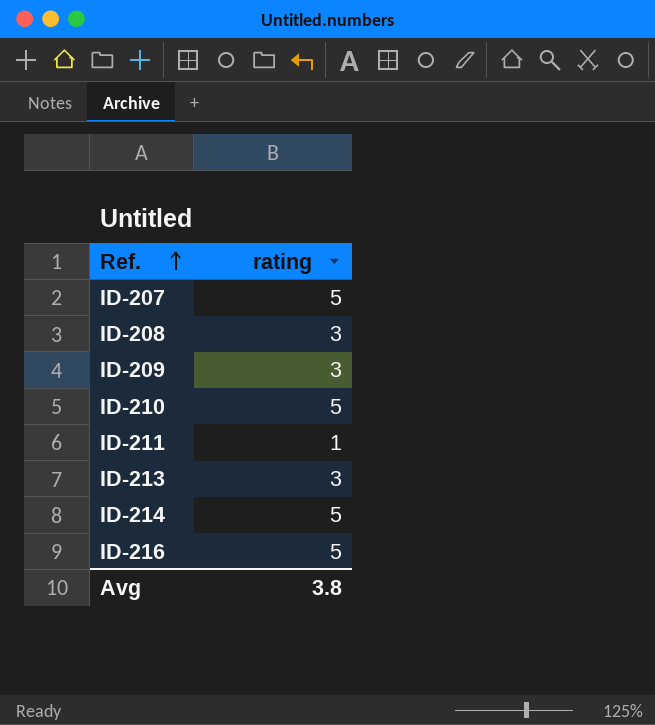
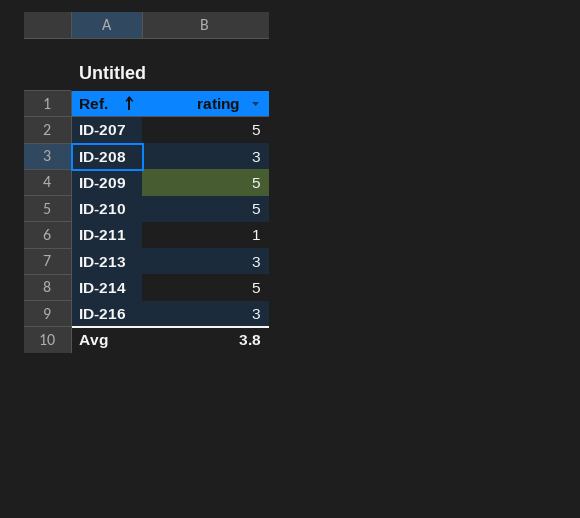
ID-209 | rating: 3 -> 5
ID-216 | rating: 5 -> 3

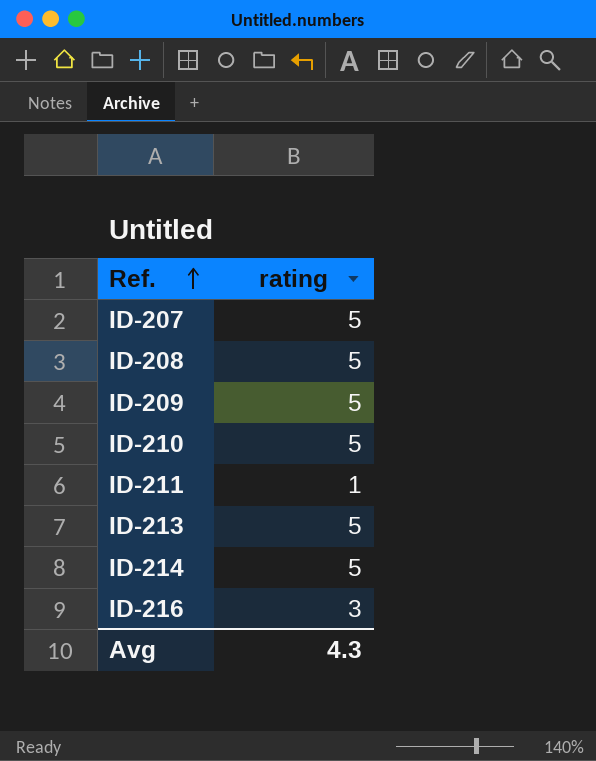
ID-208 | rating: 3 -> 5
ID-213 | rating: 3 -> 5
Avg | rating: 3.8 -> 4.3

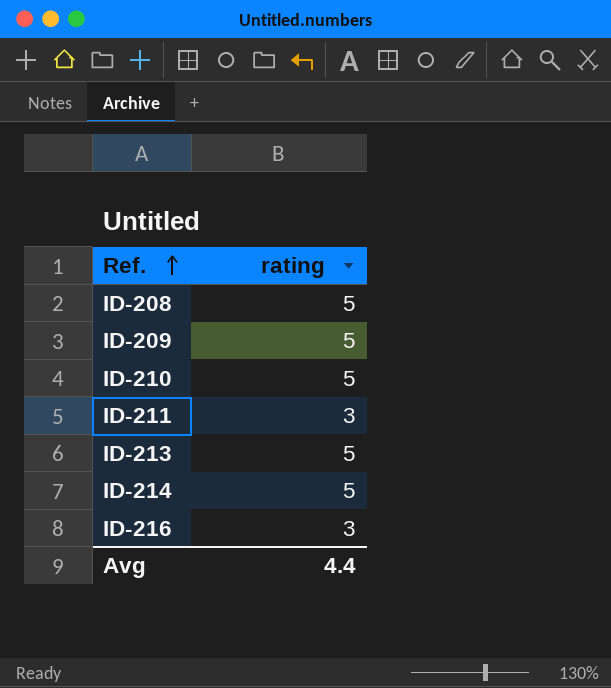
row ID-207: 5 -> none
ID-211 | rating: 1 -> 3
Avg | rating: 4.3 -> 4.4

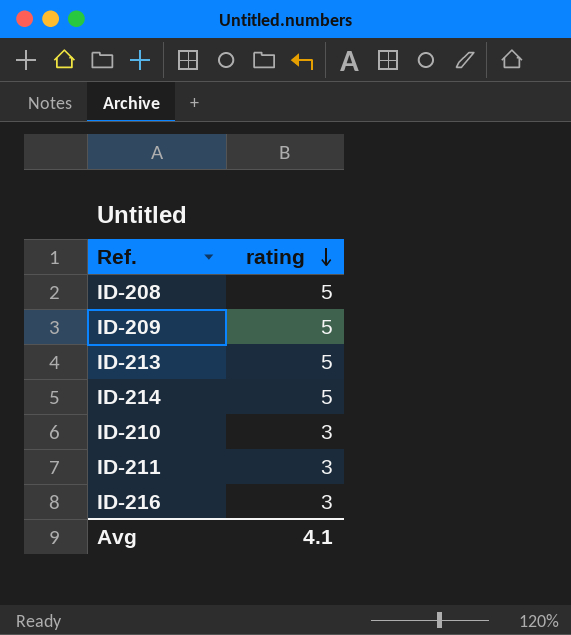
row order: Ref. ascending -> rating descending
ID-210 | rating: 5 -> 3
Avg | rating: 4.4 -> 4.1

